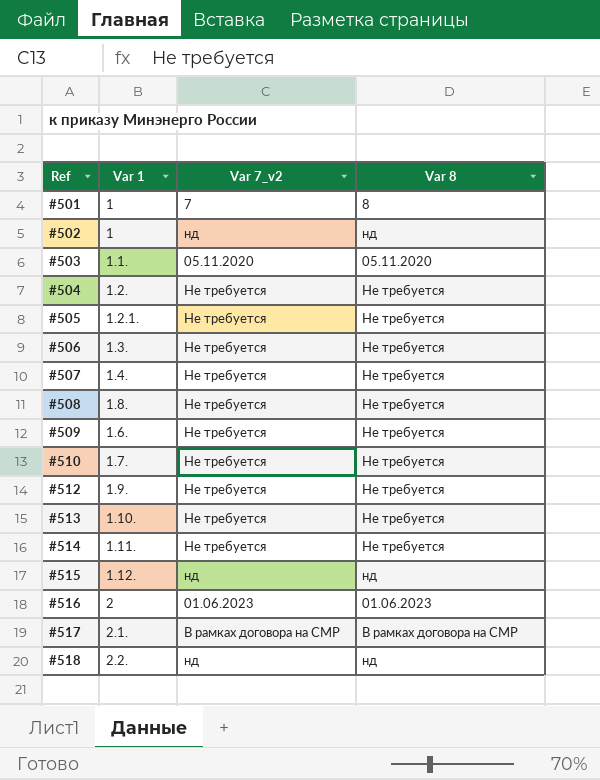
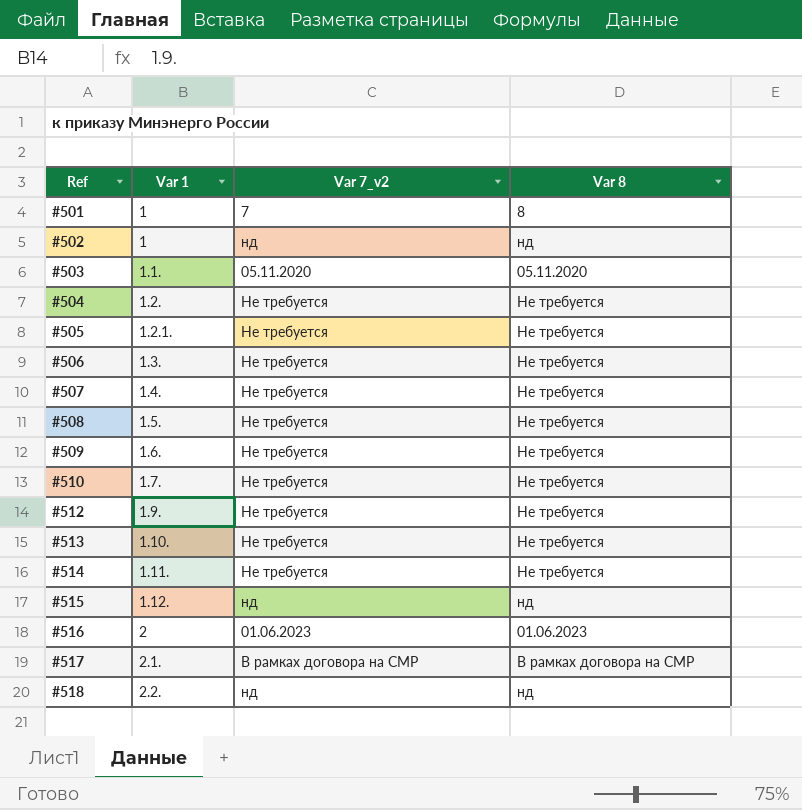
#508 | Var 1: 1.8. -> 1.5.

